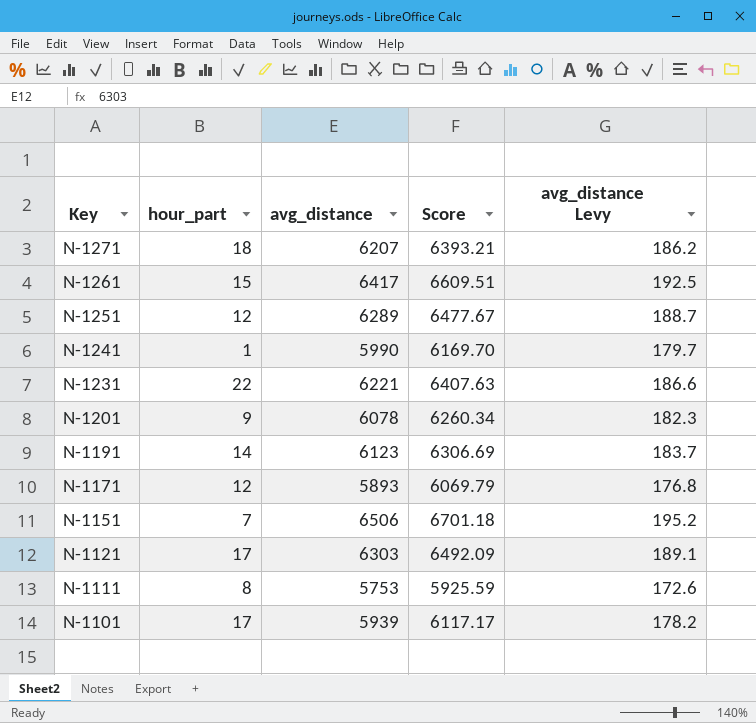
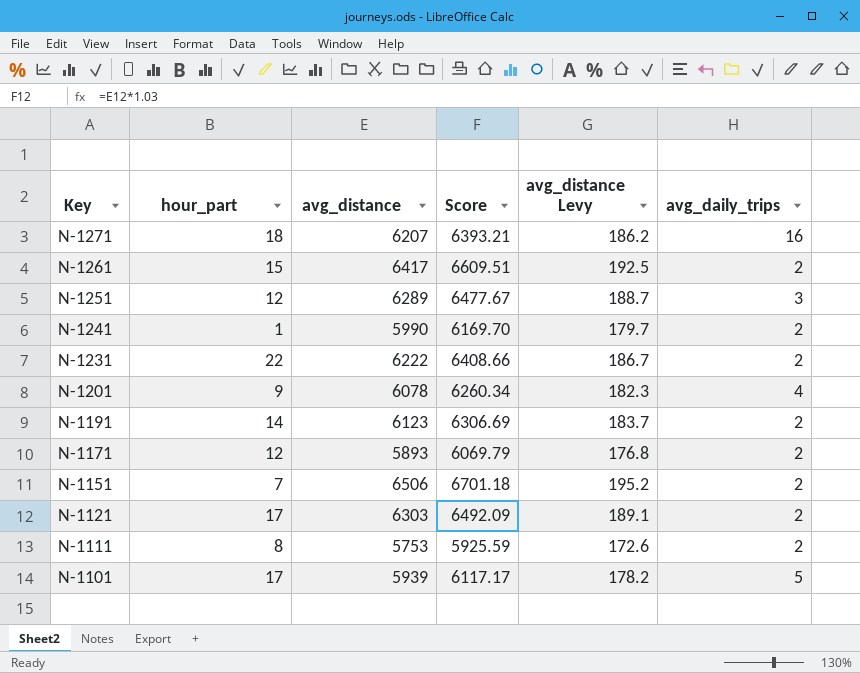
column avg_daily_trips | position: none -> 6
N-1231 | avg_distance: 6221 -> 6222
N-1231 | Score: 6407.63 -> 6408.66
N-1231 | avg_distance Levy: 186.6 -> 186.7

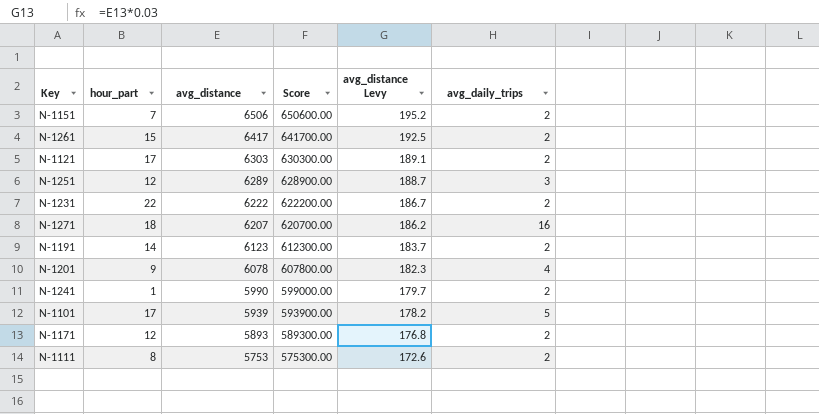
row order: Key descending -> avg_distance descending
column Score | formula: [avg_distance] * 1.03 -> [avg_distance] * 100

